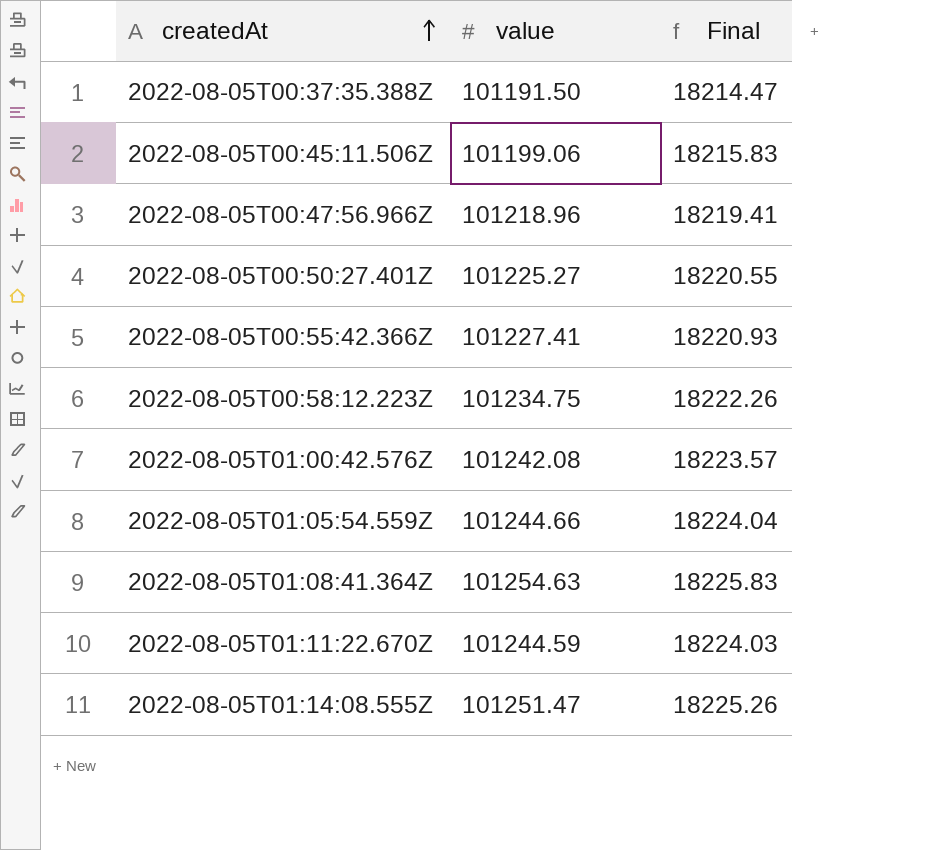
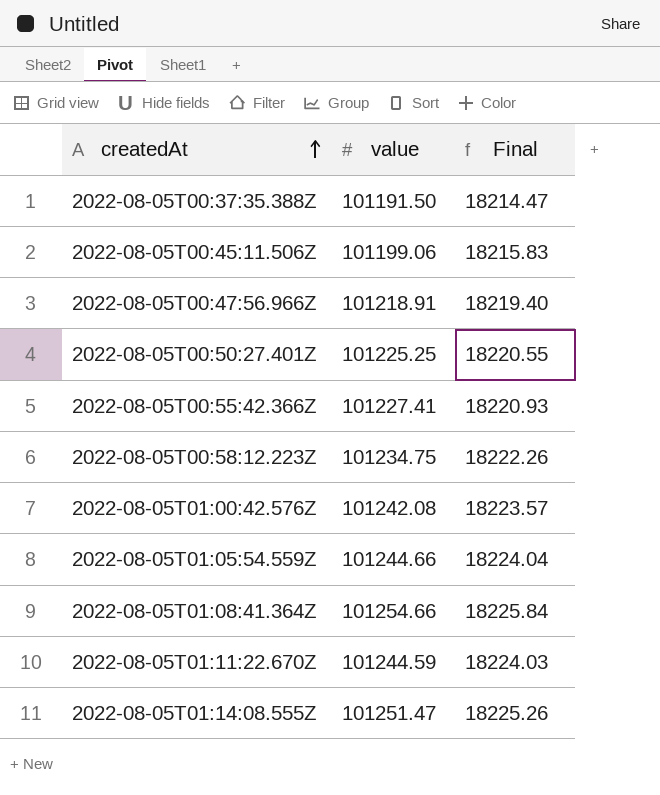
2022-08-05T00:47:56.966Z | value: 101218.96 -> 101218.91
2022-08-05T00:47:56.966Z | Final: 18219.41 -> 18219.40
2022-08-05T00:50:27.401Z | value: 101225.27 -> 101225.25
2022-08-05T01:08:41.364Z | value: 101254.63 -> 101254.66
2022-08-05T01:08:41.364Z | Final: 18225.83 -> 18225.84

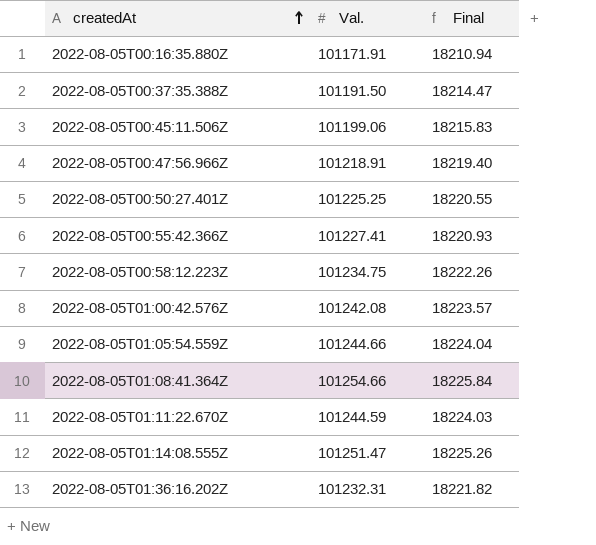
column name: value -> Val.
row 2022-08-05T00:16:35.880Z: none -> 101171.91 | 18210.94
row 2022-08-05T01:36:16.202Z: none -> 101232.31 | 18221.82

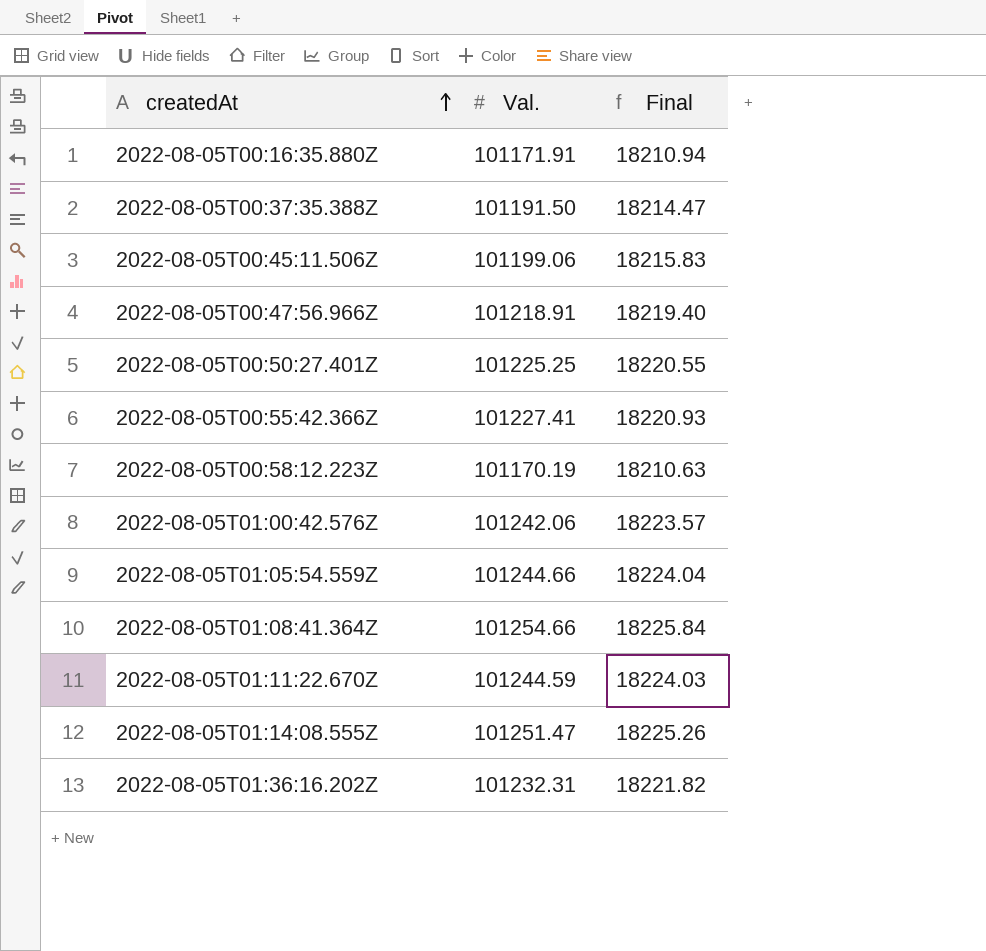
2022-08-05T00:58:12.223Z | Val.: 101234.75 -> 101170.19
2022-08-05T00:58:12.223Z | Final: 18222.26 -> 18210.63
2022-08-05T01:00:42.576Z | Val.: 101242.08 -> 101242.06

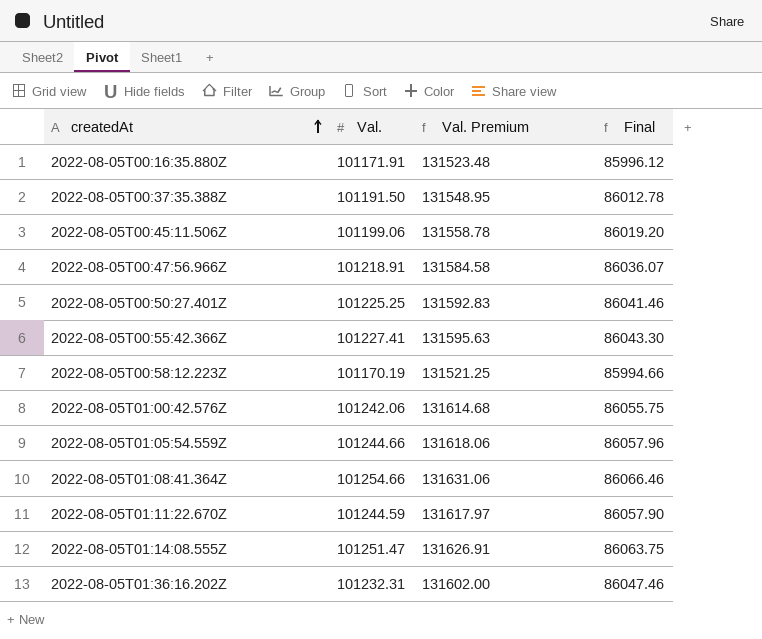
column Val. Premium | formula: none -> [Val.] * 1.3
column Final | formula: [Val.] * 0.18 -> [Val.] * 0.85

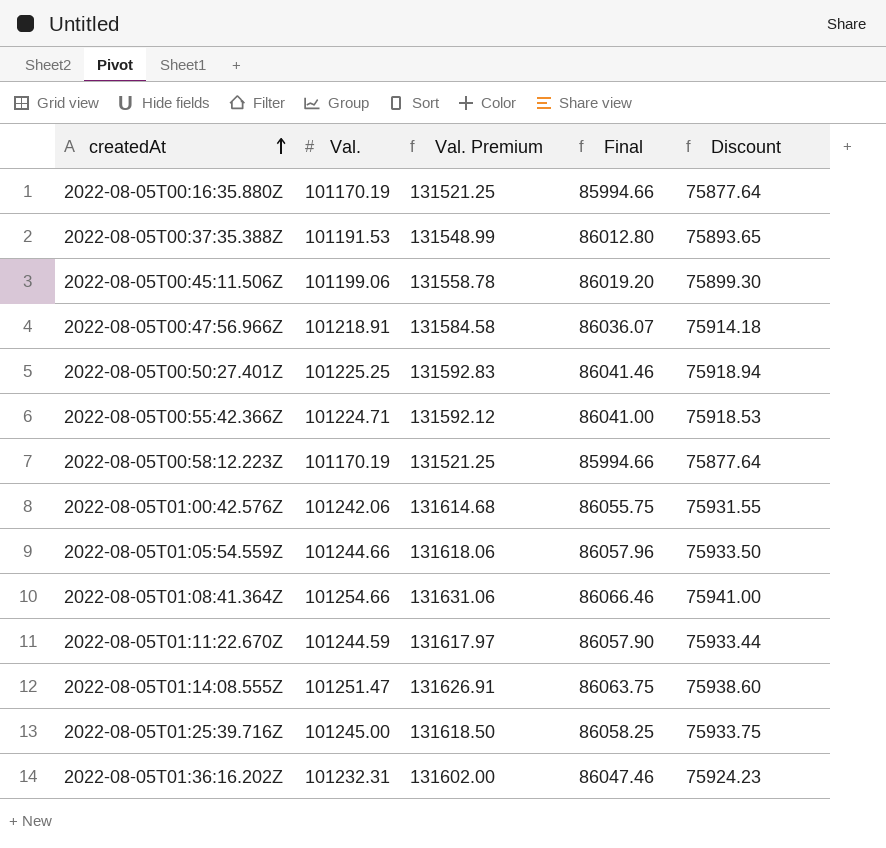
column Discount | formula: none -> [Val.] * 0.75
2022-08-05T00:16:35.880Z | Val.: 101171.91 -> 101170.19
2022-08-05T00:16:35.880Z | Val. Premium: 131523.48 -> 131521.25
2022-08-05T00:16:35.880Z | Final: 85996.12 -> 85994.66
2022-08-05T00:37:35.388Z | Val.: 101191.50 -> 101191.53
2022-08-05T00:37:35.388Z | Val. Premium: 131548.95 -> 131548.99
2022-08-05T00:37:35.388Z | Final: 86012.78 -> 86012.80
2022-08-05T00:55:42.366Z | Val.: 101227.41 -> 101224.71
2022-08-05T00:55:42.366Z | Val. Premium: 131595.63 -> 131592.12
2022-08-05T00:55:42.366Z | Final: 86043.30 -> 86041.00
row 2022-08-05T01:25:39.716Z: none -> 101245.00 | 131618.50 | 86058.25 | 75933.75

